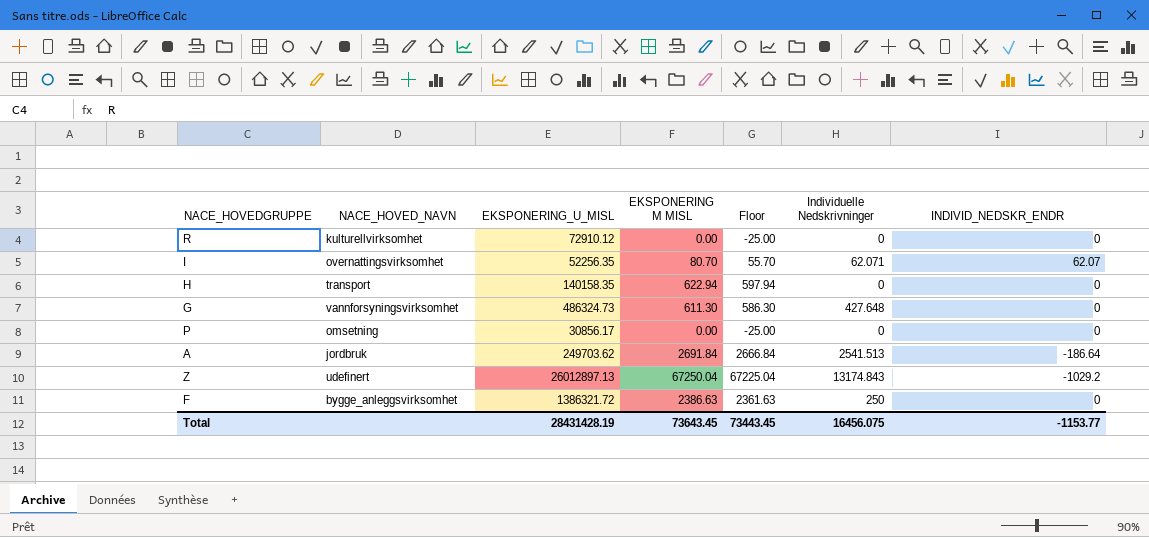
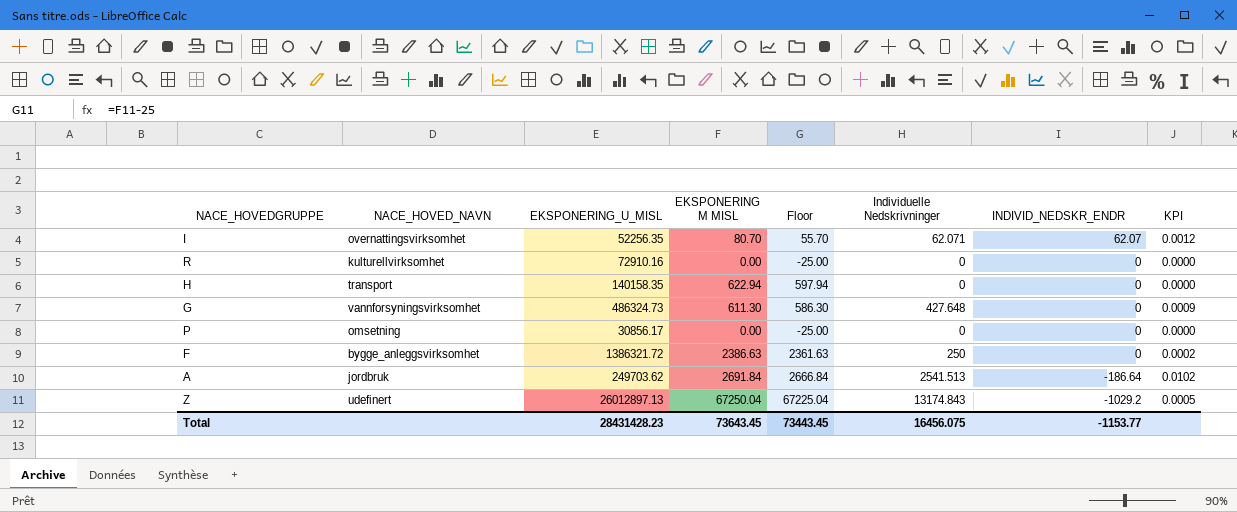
row order: none -> INDIVID_NEDSKR_ENDR descending
column KPI | formula: none -> [Individuelle Nedskrivninger] / [EKSPONERING_U_MISL]
R | EKSPONERING_U_MISL: 72910.12 -> 72910.16
Total | EKSPONERING_U_MISL: 28431428.19 -> 28431428.23

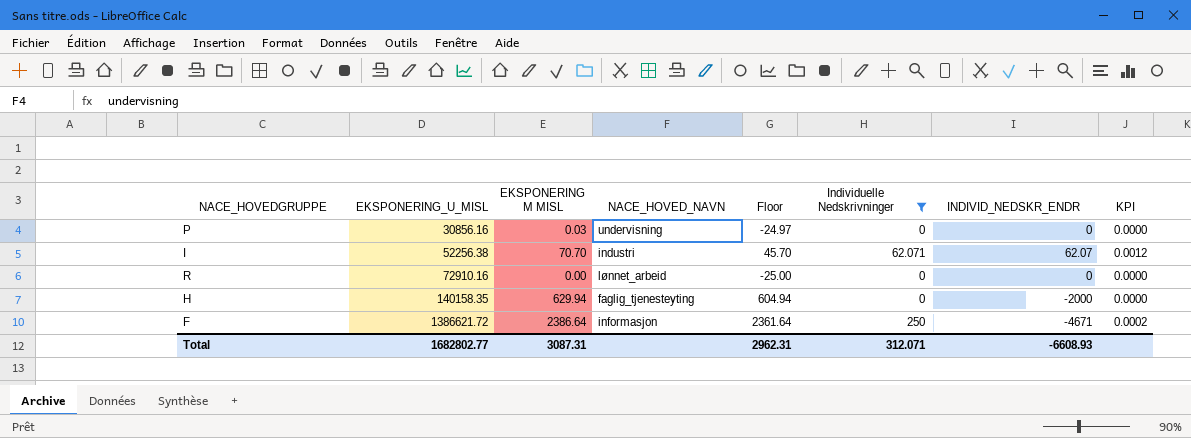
filter: none -> Individuelle Nedskrivninger <= 250
row order: INDIVID_NEDSKR_ENDR descending -> EKSPONERING_U_MISL ascending
column NACE_HOVED_NAVN | position: 2 -> 4
P | EKSPONERING_U_MISL: 30856.17 -> 30856.16
P | EKSPONERING M MISL: 0.00 -> 0.03
P | NACE_HOVED_NAVN: omsetning -> undervisning
P | Floor: -25.00 -> -24.97
I | EKSPONERING_U_MISL: 52256.35 -> 52256.38
I | EKSPONERING M MISL: 80.70 -> 70.70
I | NACE_HOVED_NAVN: overnattingsvirksomhet -> industri
I | Floor: 55.70 -> 45.70
R | NACE_HOVED_NAVN: kulturellvirksomhet -> lønnet_arbeid
H | EKSPONERING M MISL: 622.94 -> 629.94
H | NACE_HOVED_NAVN: transport -> faglig_tjenesteyting
H | Floor: 597.94 -> 604.94
H | INDIVID_NEDSKR_ENDR: 0 -> -2000
F | EKSPONERING_U_MISL: 1386321.72 -> 1386621.72
F | EKSPONERING M MISL: 2386.63 -> 2386.64
F | NACE_HOVED_NAVN: bygge_anleggsvirksomhet -> informasjon
F | Floor: 2361.63 -> 2361.64
F | INDIVID_NEDSKR_ENDR: 0 -> -4671
Total | EKSPONERING_U_MISL: 28431428.23 -> 1682802.77
Total | EKSPONERING M MISL: 73643.45 -> 3087.31
Total | Floor: 73443.45 -> 2962.31
Total | Individuelle Nedskrivninger: 16456.075 -> 312.071
Total | INDIVID_NEDSKR_ENDR: -1153.77 -> -6608.93

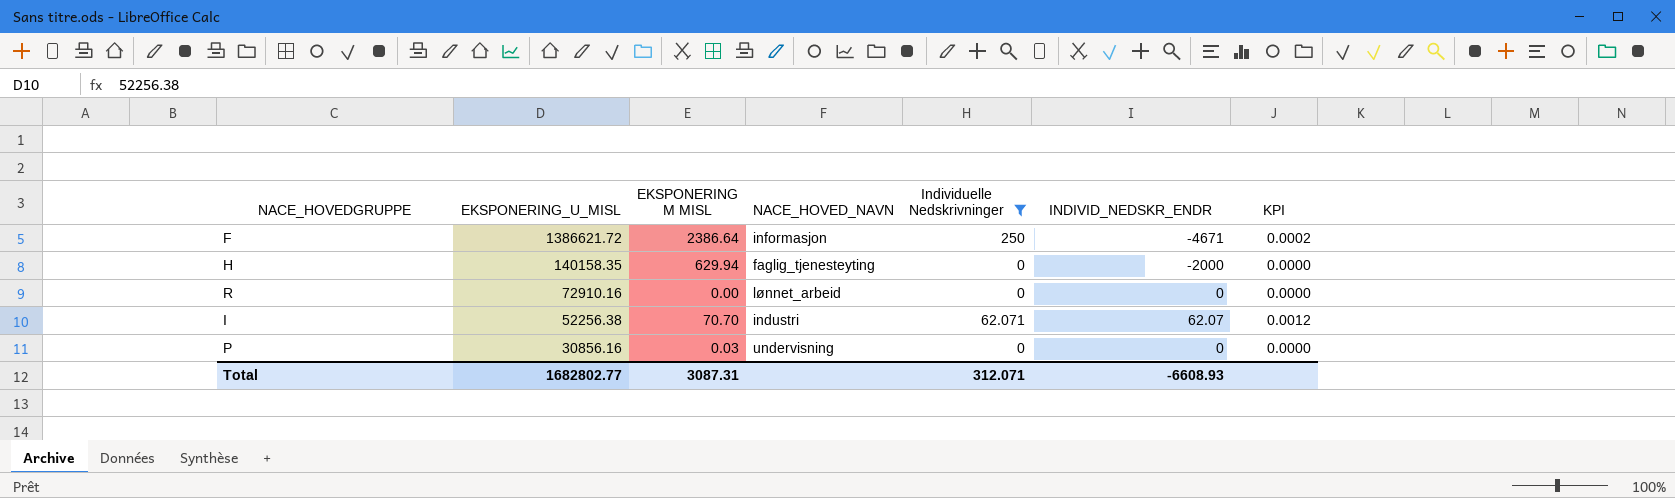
row order: EKSPONERING_U_MISL ascending -> EKSPONERING_U_MISL descending
column Floor | formula: [EKSPONERING M MISL] - 25 -> none

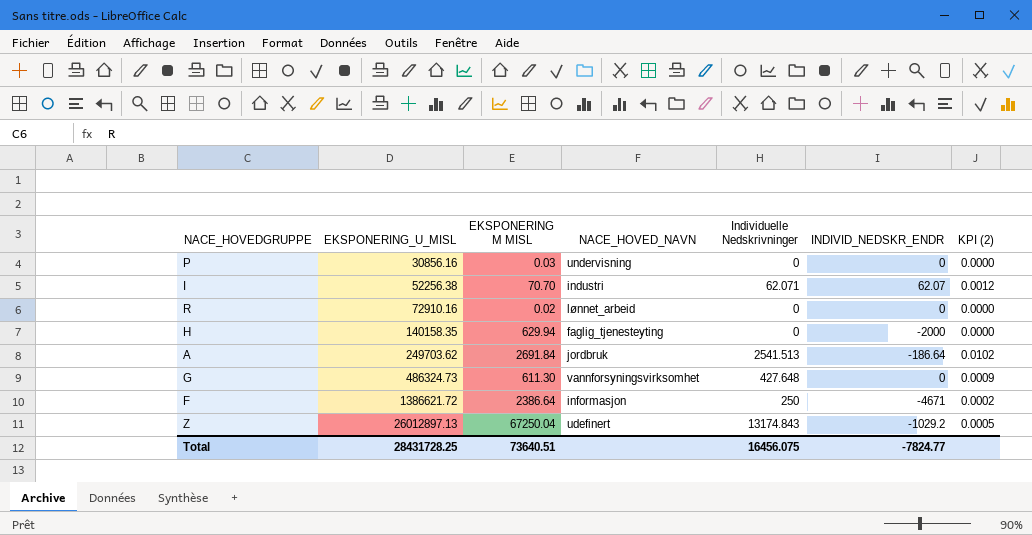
filter: Individuelle Nedskrivninger <= 250 -> none
row order: EKSPONERING_U_MISL descending -> EKSPONERING_U_MISL ascending
column name: KPI -> KPI (2)
R | EKSPONERING M MISL: 0.00 -> 0.02
Total | EKSPONERING_U_MISL: 1682802.77 -> 28431728.25
Total | EKSPONERING M MISL: 3087.31 -> 73640.51
Total | Individuelle Nedskrivninger: 312.071 -> 16456.075
Total | INDIVID_NEDSKR_ENDR: -6608.93 -> -7824.77

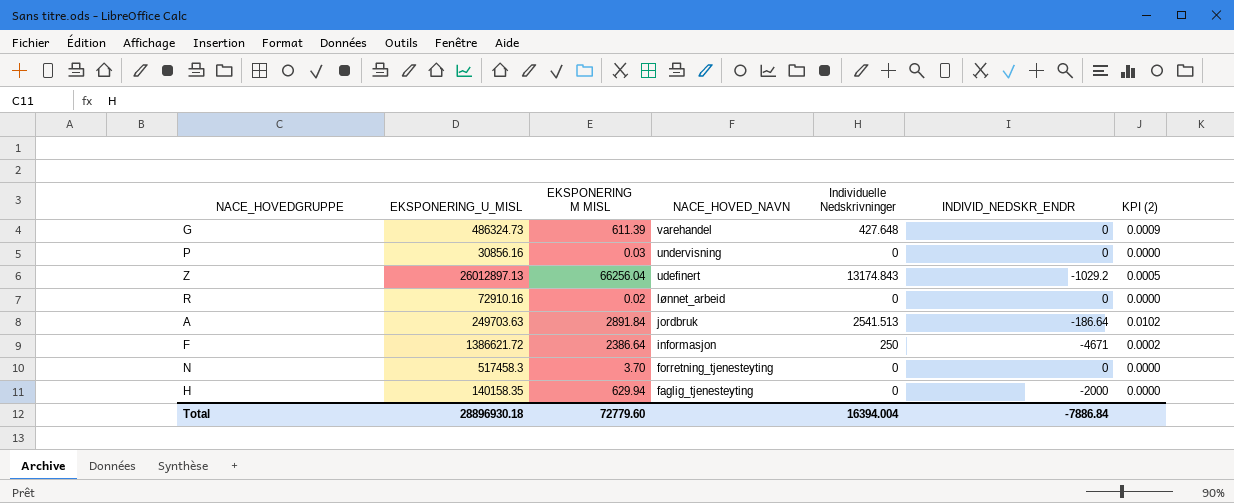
row order: EKSPONERING_U_MISL ascending -> NACE_HOVED_NAVN descending
row I: 52256.38 | 70.70 | industri | 62.071 | 62.07 | 0.0012 -> none
G | EKSPONERING M MISL: 611.30 -> 611.39
G | NACE_HOVED_NAVN: vannforsyningsvirksomhet -> varehandel
Z | EKSPONERING M MISL: 67250.04 -> 66256.04
A | EKSPONERING_U_MISL: 249703.62 -> 249703.63
A | EKSPONERING M MISL: 2691.84 -> 2891.84
row N: none -> 517458.3 | 3.70 | forretning_tjenesteyting | 0 | 0 | 0.0000
Total | EKSPONERING_U_MISL: 28431728.25 -> 28896930.18
Total | EKSPONERING M MISL: 73640.51 -> 72779.60
Total | Individuelle Nedskrivninger: 16456.075 -> 16394.004
Total | INDIVID_NEDSKR_ENDR: -7824.77 -> -7886.84

